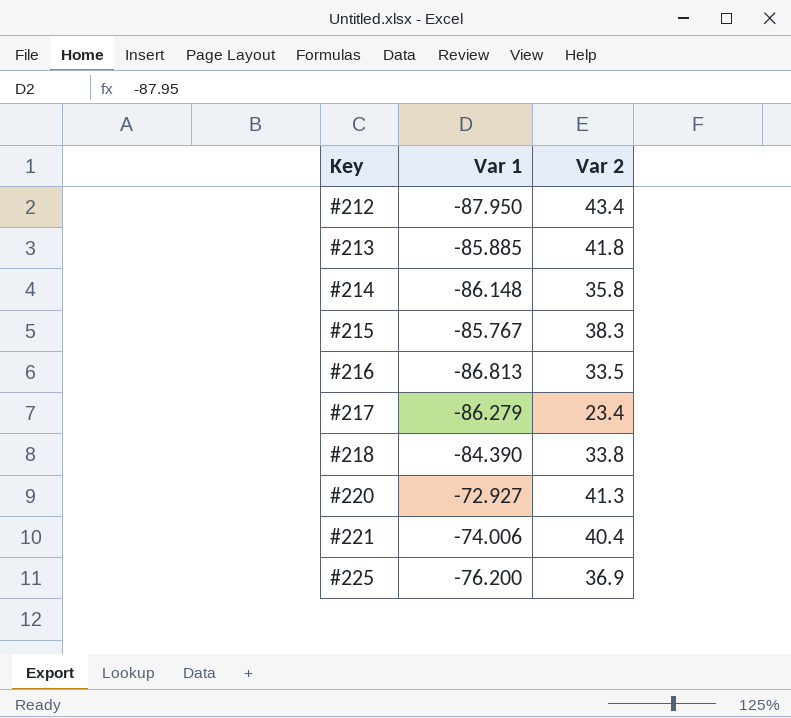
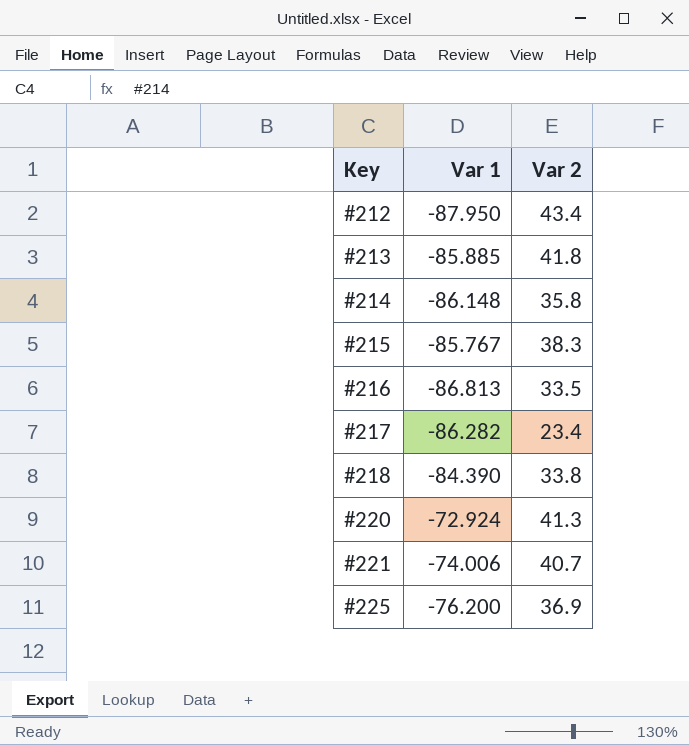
#217 | Var 1: -86.279 -> -86.282
#220 | Var 1: -72.927 -> -72.924
#221 | Var 2: 40.4 -> 40.7

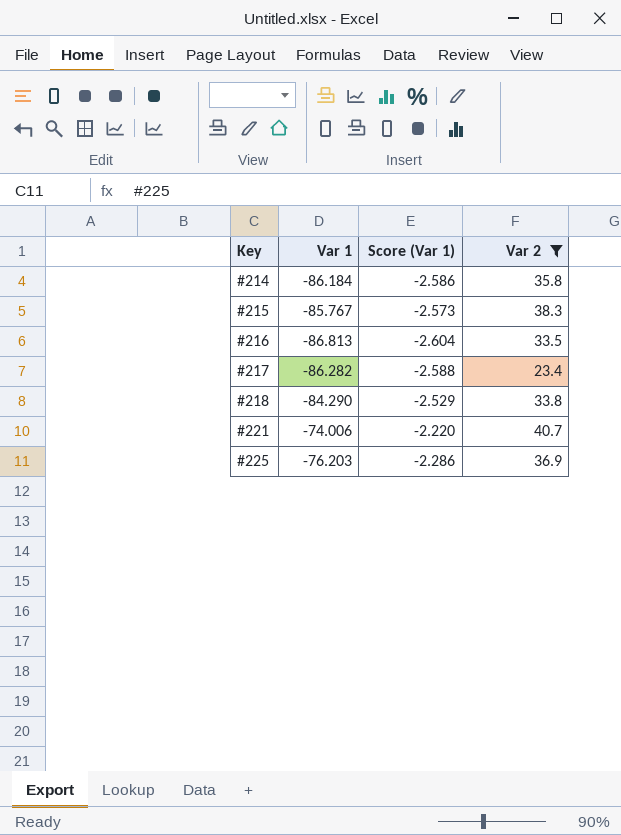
filter: none -> Var 2 <= 40.7
column Score (Var 1) | formula: none -> [Var 1] * 0.03
#214 | Var 1: -86.148 -> -86.184
#218 | Var 1: -84.390 -> -84.290
#225 | Var 1: -76.200 -> -76.203

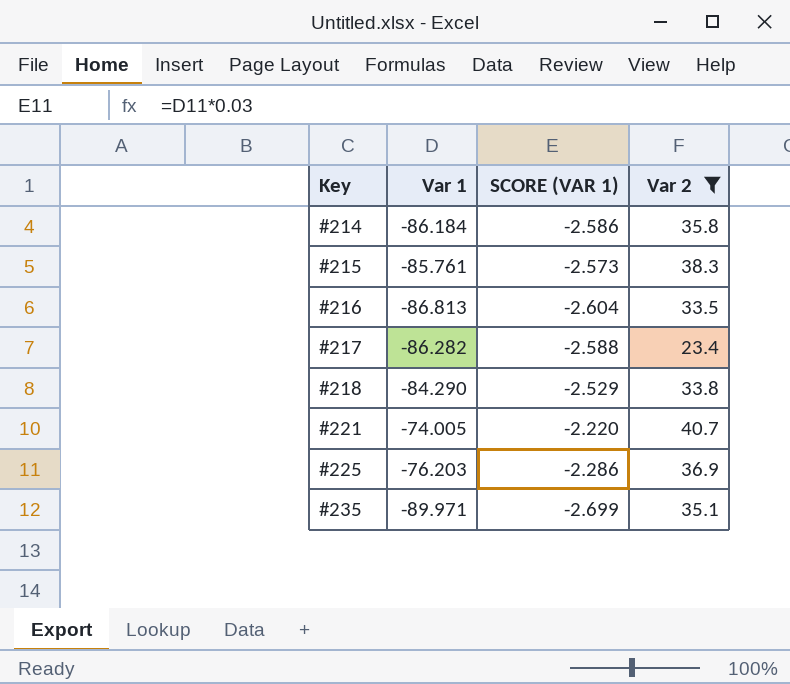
column name: Score (Var 1) -> SCORE (VAR 1)
#215 | Var 1: -85.767 -> -85.761
#221 | Var 1: -74.006 -> -74.005
row #235: none -> -89.971 | -2.699 | 35.1

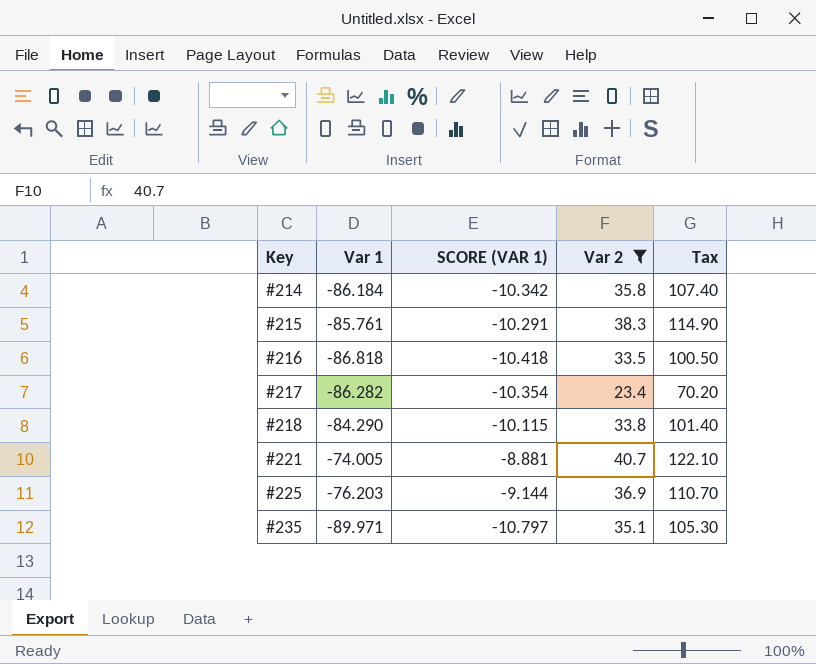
column SCORE (VAR 1) | formula: [Var 1] * 0.03 -> [Var 1] * 0.12
column Tax | formula: none -> [Var 2] * 3
#216 | Var 1: -86.813 -> -86.818

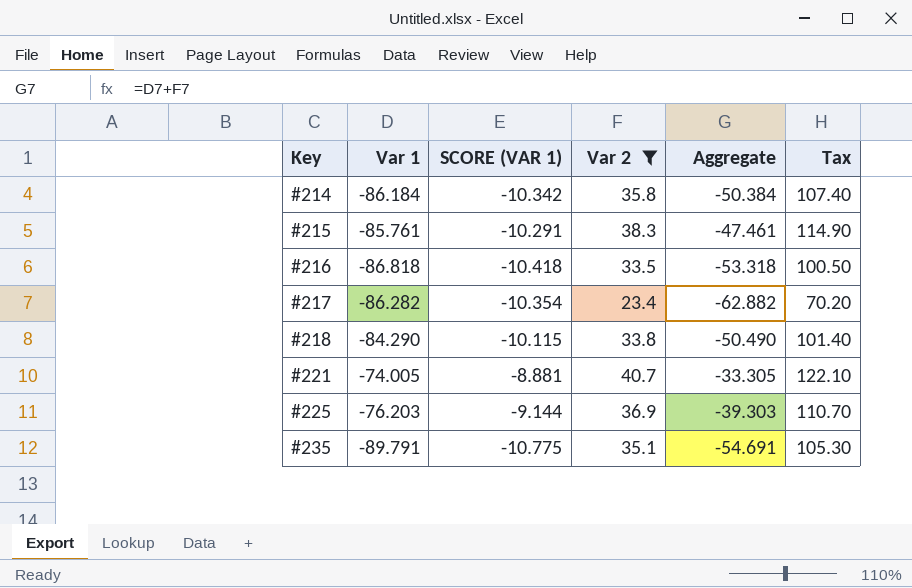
column Aggregate | formula: none -> [Var 1] + [Var 2]
#235 | Var 1: -89.971 -> -89.791
#235 | SCORE (VAR 1): -10.797 -> -10.775

